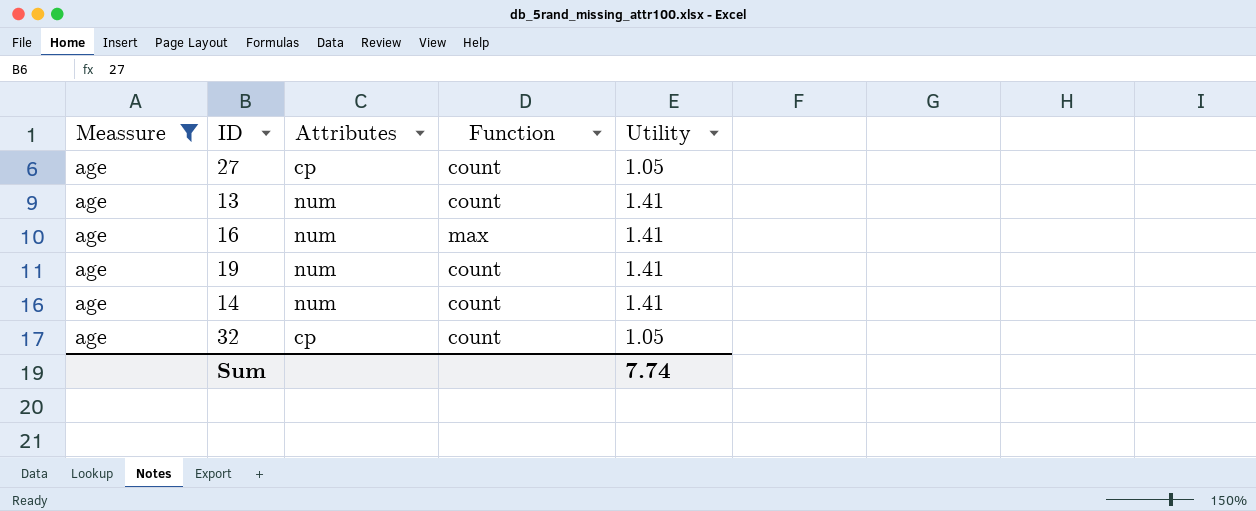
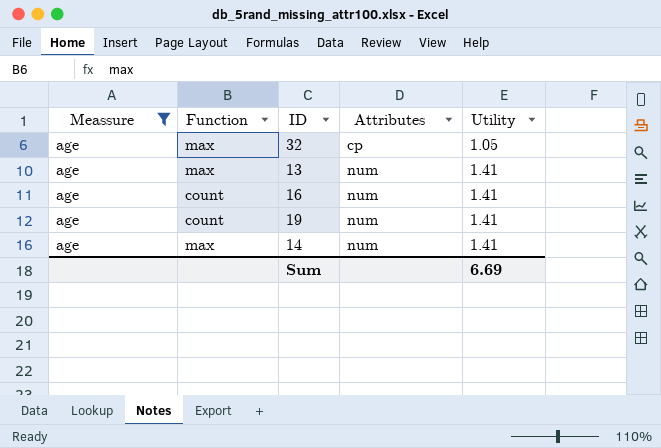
row order: none -> Attributes ascending
column Function | position: 4 -> 2
row 27: age | cp | count | 1.05 -> none
32 | Function: count -> max
13 | Function: count -> max
16 | Function: max -> count
14 | Function: count -> max
Sum | Utility: 7.74 -> 6.69

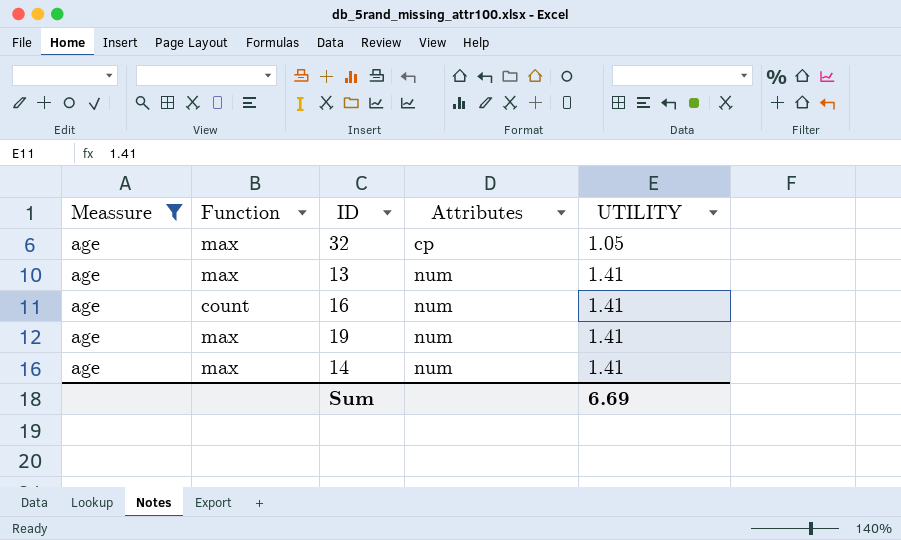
column name: Utility -> UTILITY
19 | Function: count -> max

